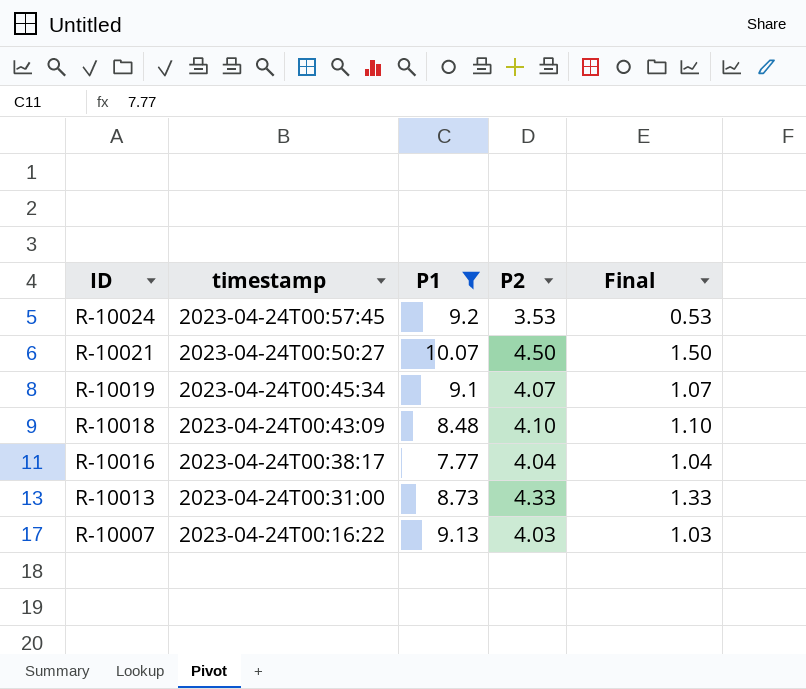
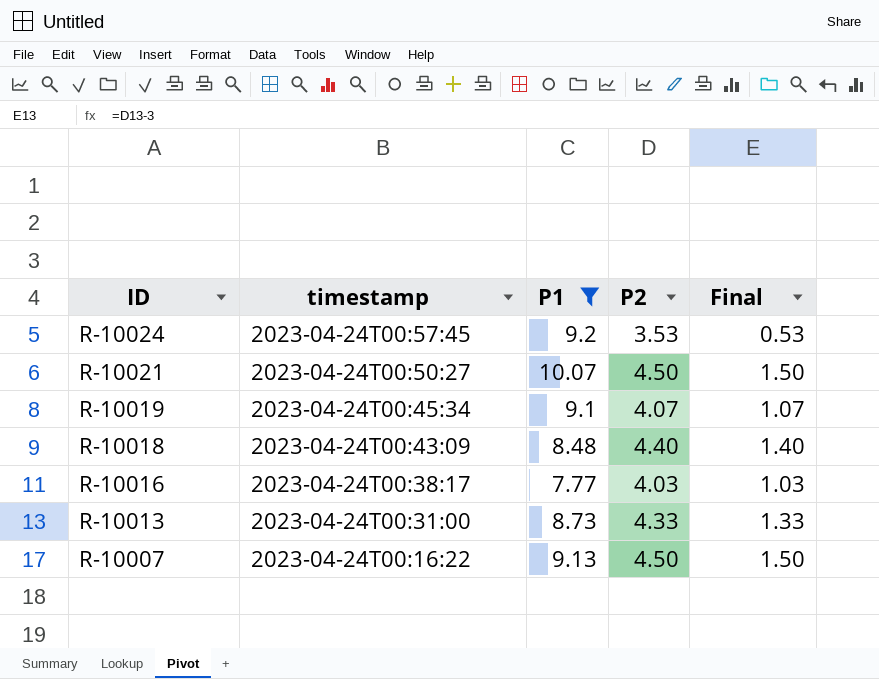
R-10018 | P2: 4.10 -> 4.40
R-10018 | Final: 1.10 -> 1.40
R-10016 | P2: 4.04 -> 4.03
R-10016 | Final: 1.04 -> 1.03
R-10007 | P2: 4.03 -> 4.50
R-10007 | Final: 1.03 -> 1.50

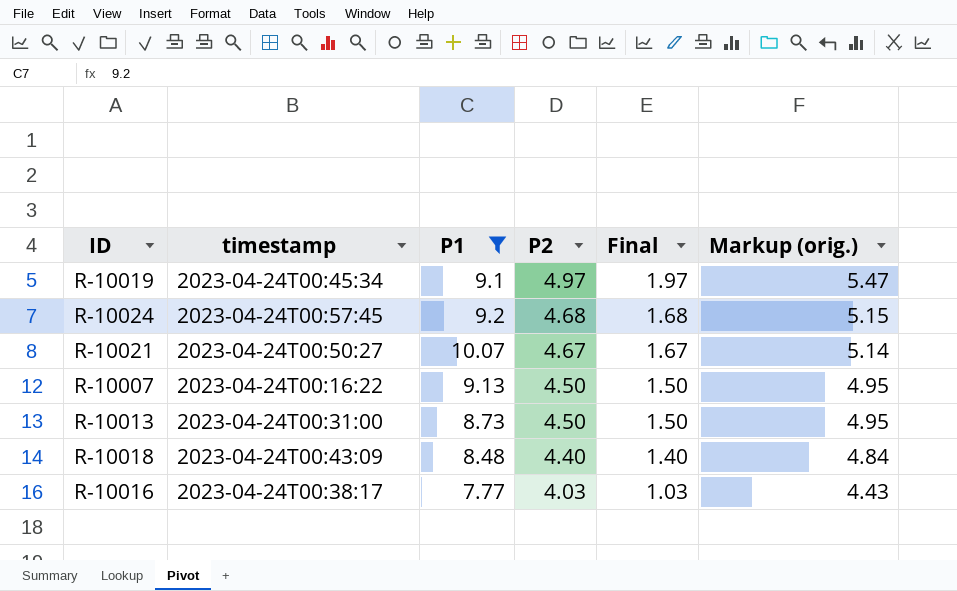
row order: ID descending -> P2 descending
column Markup (orig.) | formula: none -> [P2] * 1.1
R-10019 | P2: 4.07 -> 4.97
R-10019 | Final: 1.07 -> 1.97
R-10024 | P2: 3.53 -> 4.68
R-10024 | Final: 0.53 -> 1.68
R-10021 | P2: 4.50 -> 4.67
R-10021 | Final: 1.50 -> 1.67
R-10013 | P2: 4.33 -> 4.50
R-10013 | Final: 1.33 -> 1.50

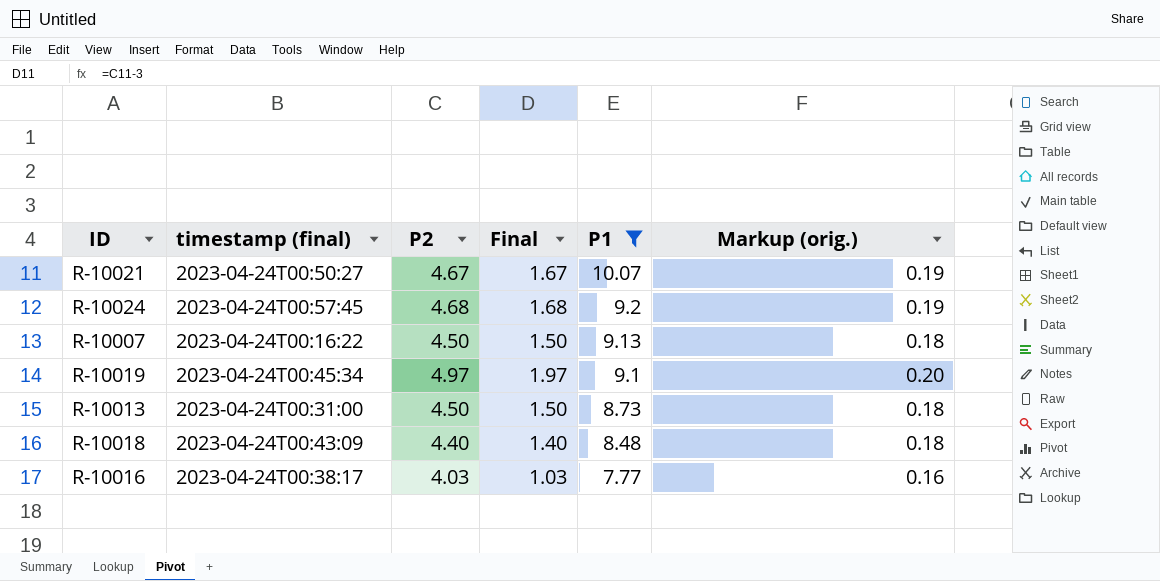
row order: P2 descending -> P1 descending
column name: timestamp -> timestamp (final)
column P1 | position: 3 -> 5
column Markup (orig.) | formula: [P2] * 1.1 -> [P2] * 0.04

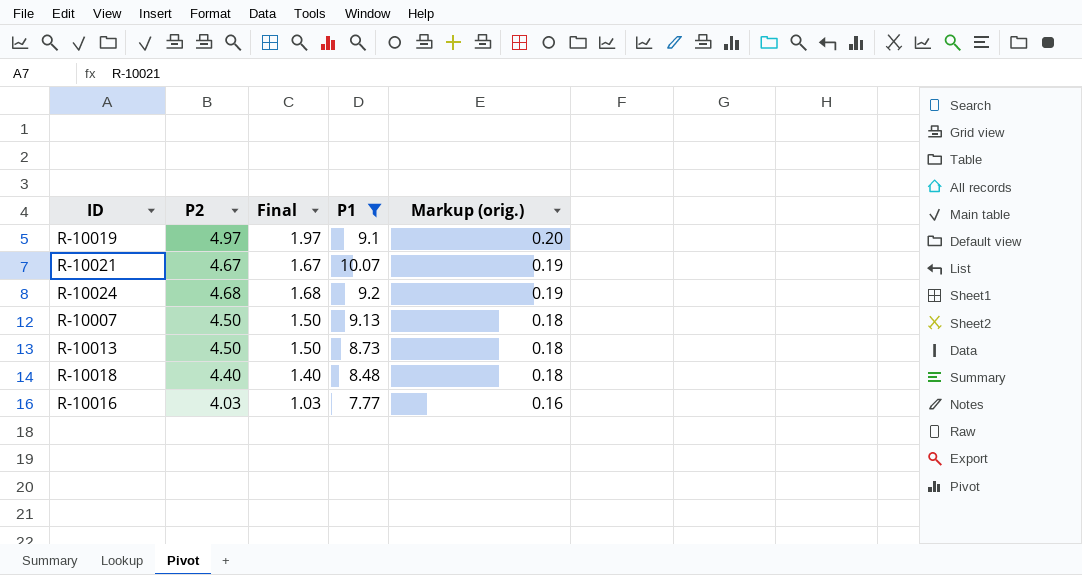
row order: P1 descending -> Markup (orig.) descending
column timestamp (final) | position: 2 -> none

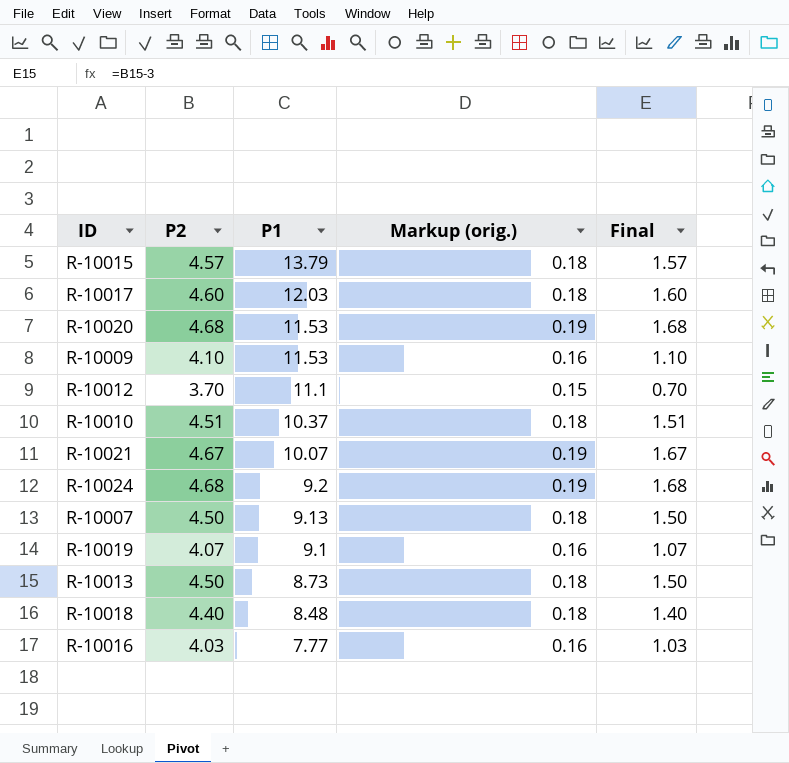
filter: P1 <= 10.07 -> none
row order: Markup (orig.) descending -> P1 descending
column Final | position: 3 -> 5
R-10019 | P2: 4.97 -> 4.07
R-10019 | Markup (orig.): 0.20 -> 0.16
R-10019 | Final: 1.97 -> 1.07

